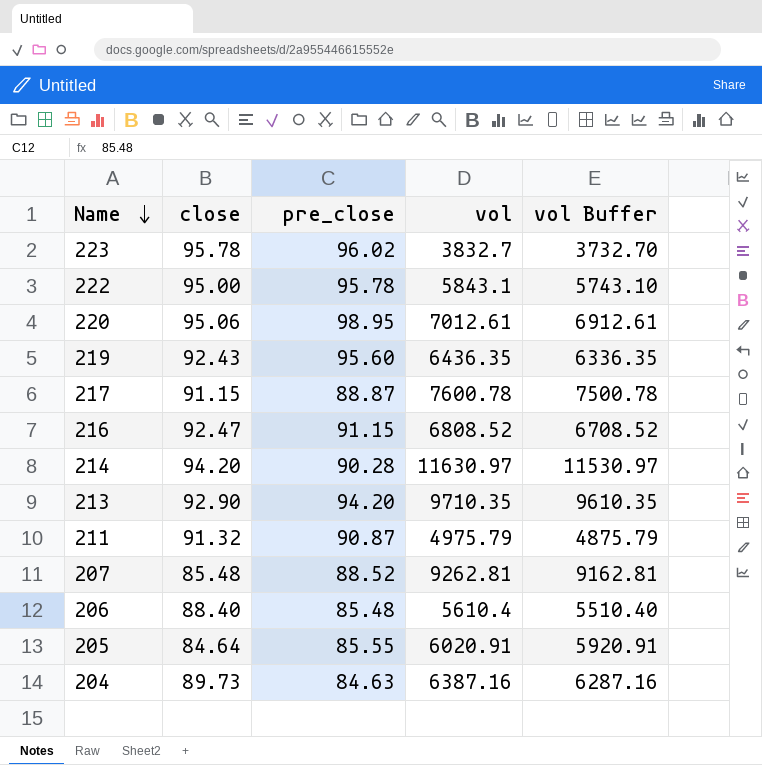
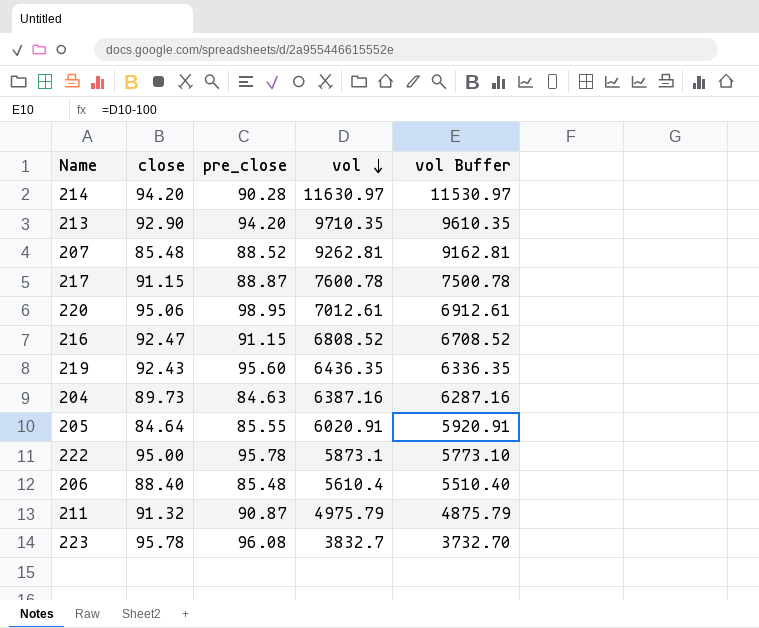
row order: Name descending -> vol descending
222 | vol: 5843.1 -> 5873.1
222 | vol Buffer: 5743.10 -> 5773.10
223 | pre_close: 96.02 -> 96.08

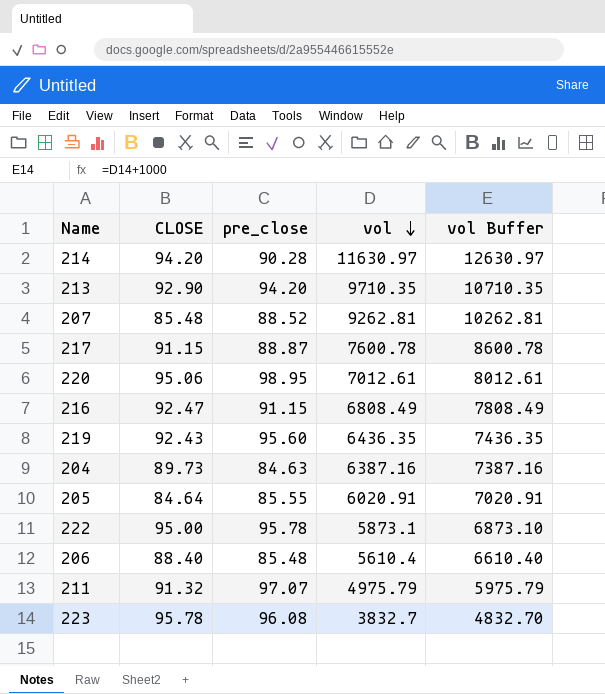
column name: close -> CLOSE
column vol Buffer | formula: [vol] - 100 -> [vol] + 1000
216 | vol: 6808.52 -> 6808.49
211 | pre_close: 90.87 -> 97.07

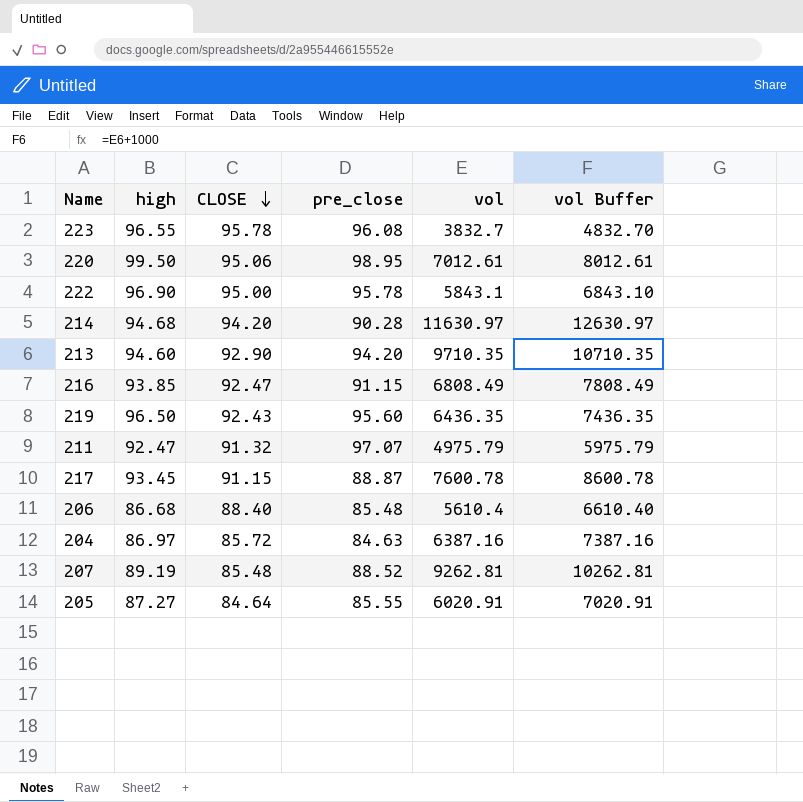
row order: vol descending -> CLOSE descending
column high | position: none -> 2
222 | vol: 5873.1 -> 5843.1
222 | vol Buffer: 6873.10 -> 6843.10
204 | CLOSE: 89.73 -> 85.72

